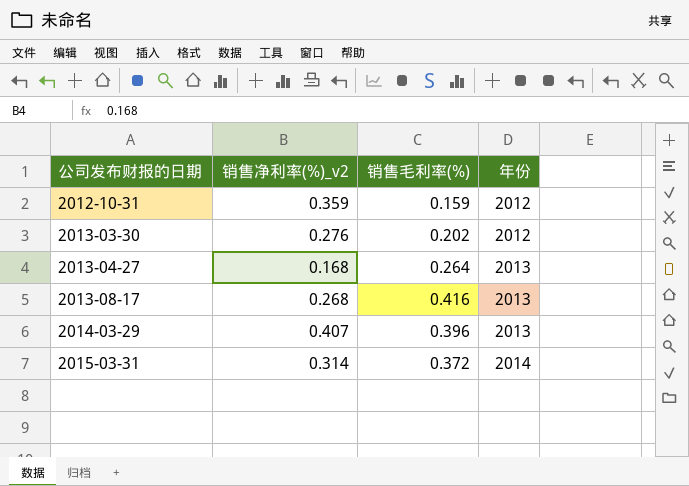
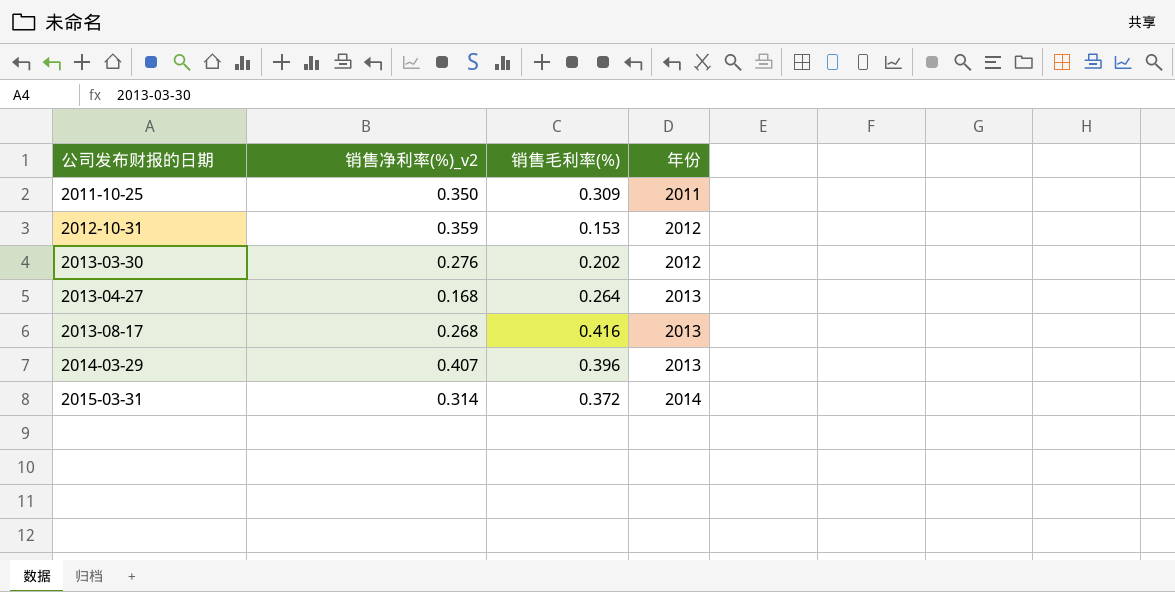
row 2011-10-25: none -> 0.350 | 0.309 | 2011
2012-10-31 | 销售毛利率(%): 0.159 -> 0.153

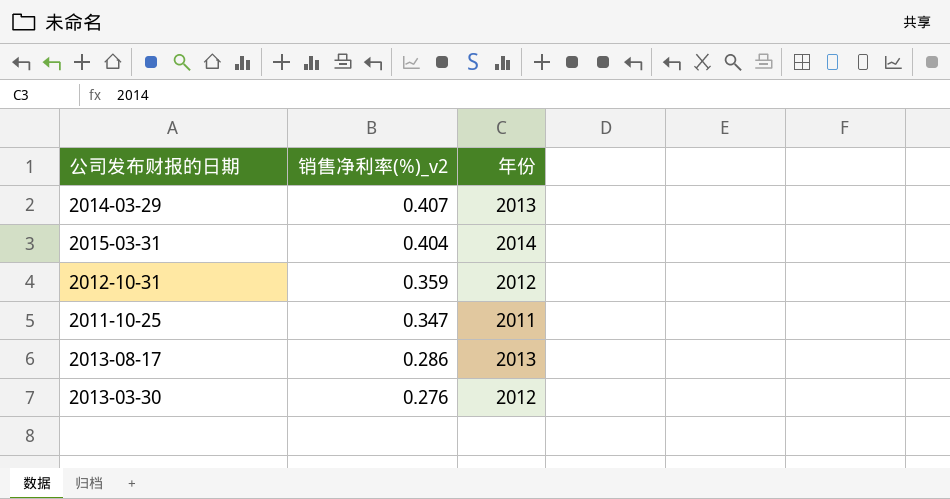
row order: 公司发布财报的日期 ascending -> 销售净利率(%)_v2 descending
column 销售毛利率(%) | position: 3 -> none
row 2013-04-27: 0.168 | 0.264 | 2013 -> none
2015-03-31 | 销售净利率(%)_v2: 0.314 -> 0.404
2011-10-25 | 销售净利率(%)_v2: 0.350 -> 0.347
2013-08-17 | 销售净利率(%)_v2: 0.268 -> 0.286

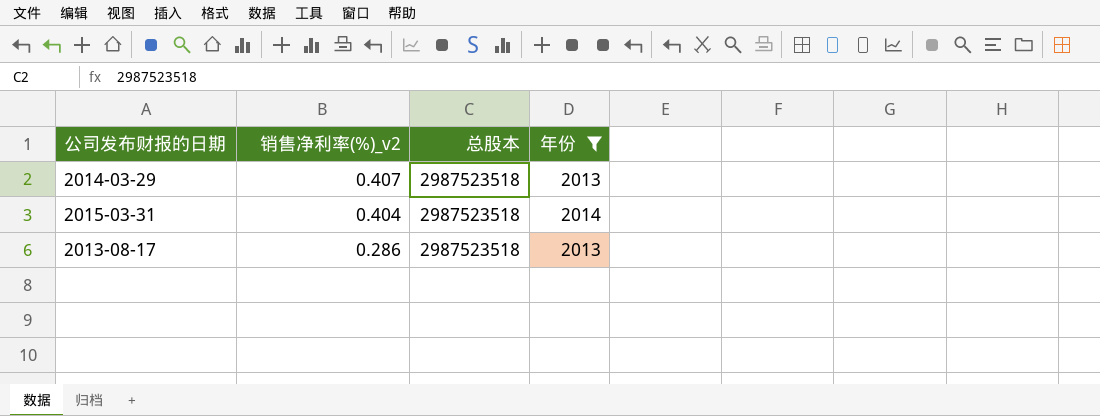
filter: none -> 年份 >= 2013
column 总股本 | position: none -> 3

